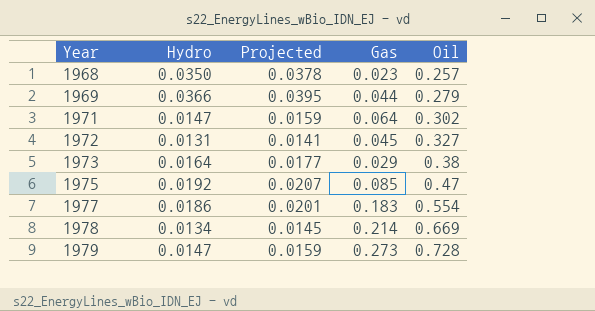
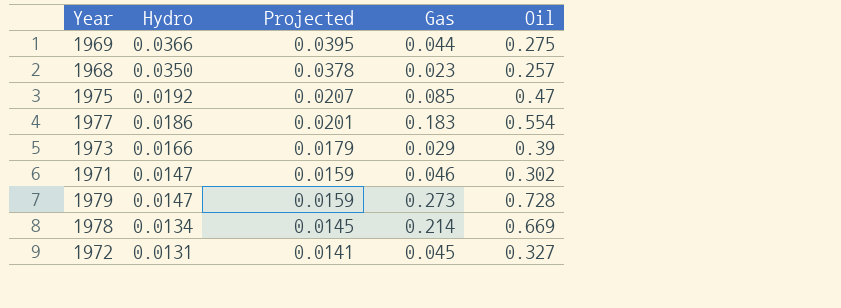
row order: Year ascending -> Hydro descending
1969 | Oil: 0.279 -> 0.275
1973 | Hydro: 0.0164 -> 0.0166
1973 | Projected: 0.0177 -> 0.0179
1973 | Oil: 0.38 -> 0.39
1971 | Gas: 0.064 -> 0.046

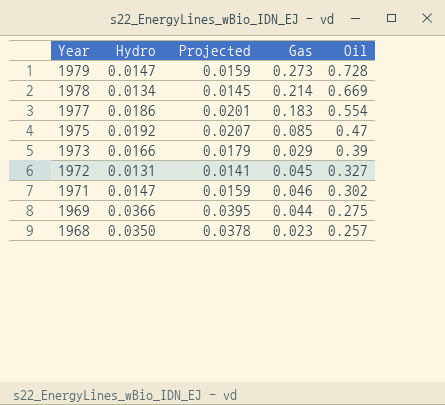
row order: Hydro descending -> Year descending

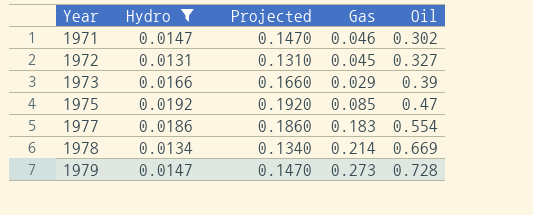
filter: none -> Hydro <= 0.0192
row order: Year descending -> Year ascending
column Projected | formula: [Hydro] * 1.08 -> [Hydro] * 10

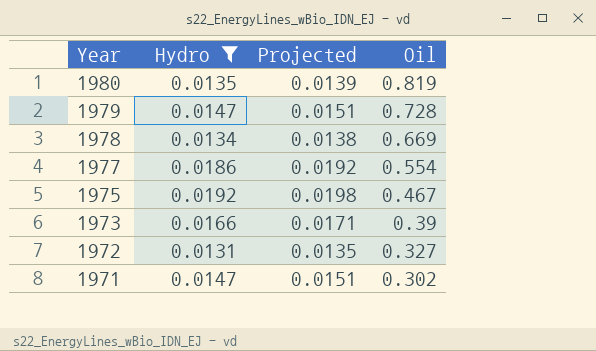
row order: Year ascending -> Year descending
column Gas | position: 4 -> none
column Projected | formula: [Hydro] * 10 -> [Hydro] * 1.03
row 1980: none -> 0.0135 | 0.0139 | 0.819
1975 | Oil: 0.47 -> 0.467

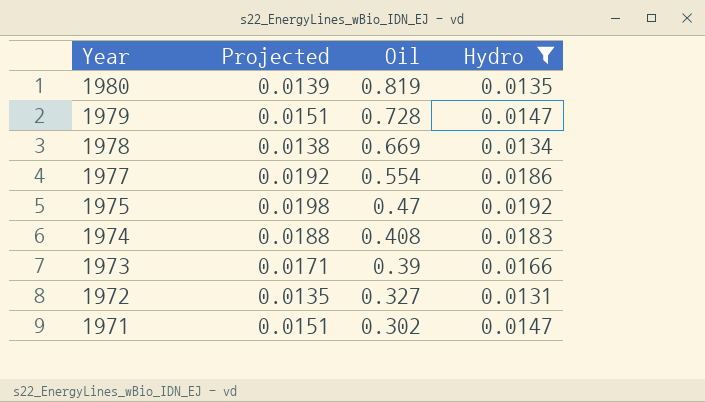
column Hydro | position: 2 -> 4
1975 | Oil: 0.467 -> 0.47
row 1974: none -> 0.0188 | 0.408 | 0.0183

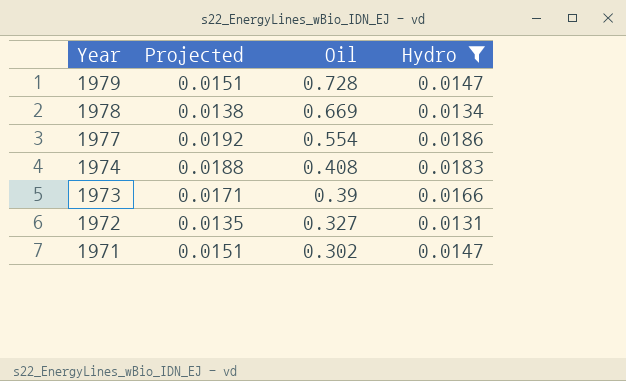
row 1980: 0.0139 | 0.819 | 0.0135 -> none
row 1975: 0.0198 | 0.47 | 0.0192 -> none

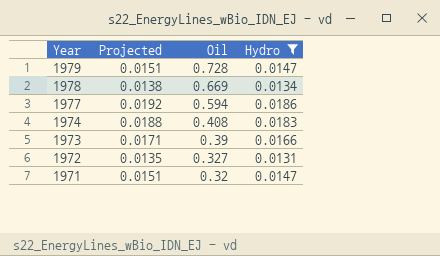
1977 | Oil: 0.554 -> 0.594
1971 | Oil: 0.302 -> 0.32

